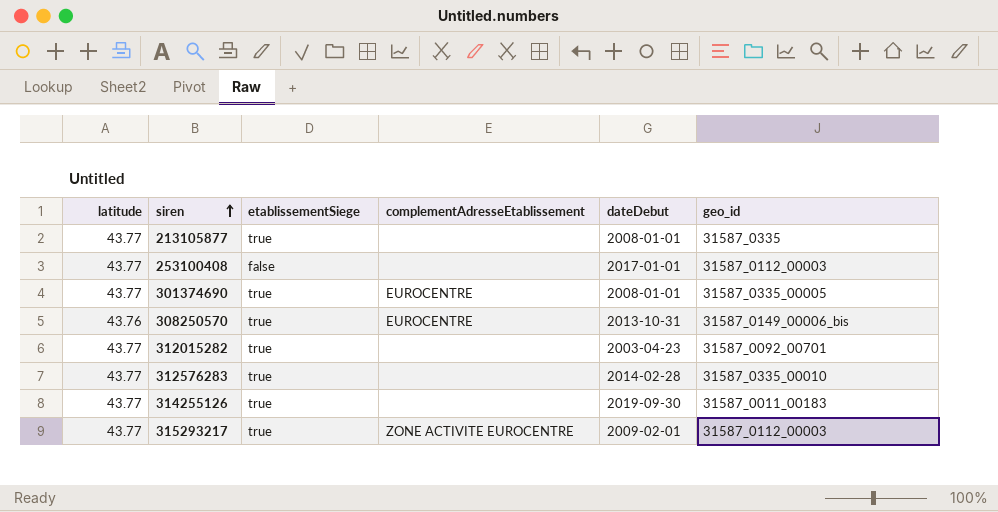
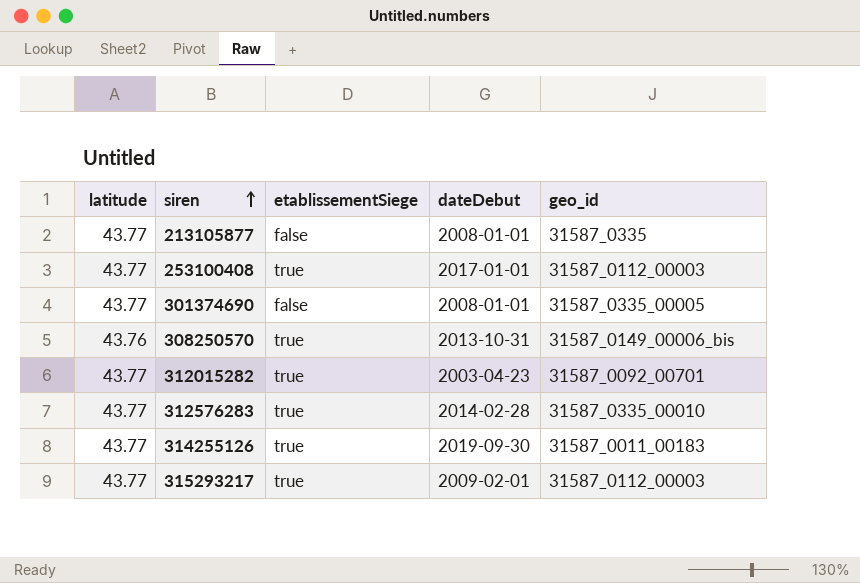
column complementAdresseEtablissement | position: 4 -> none
213105877 | etablissementSiege: true -> false
253100408 | etablissementSiege: false -> true
301374690 | etablissementSiege: true -> false

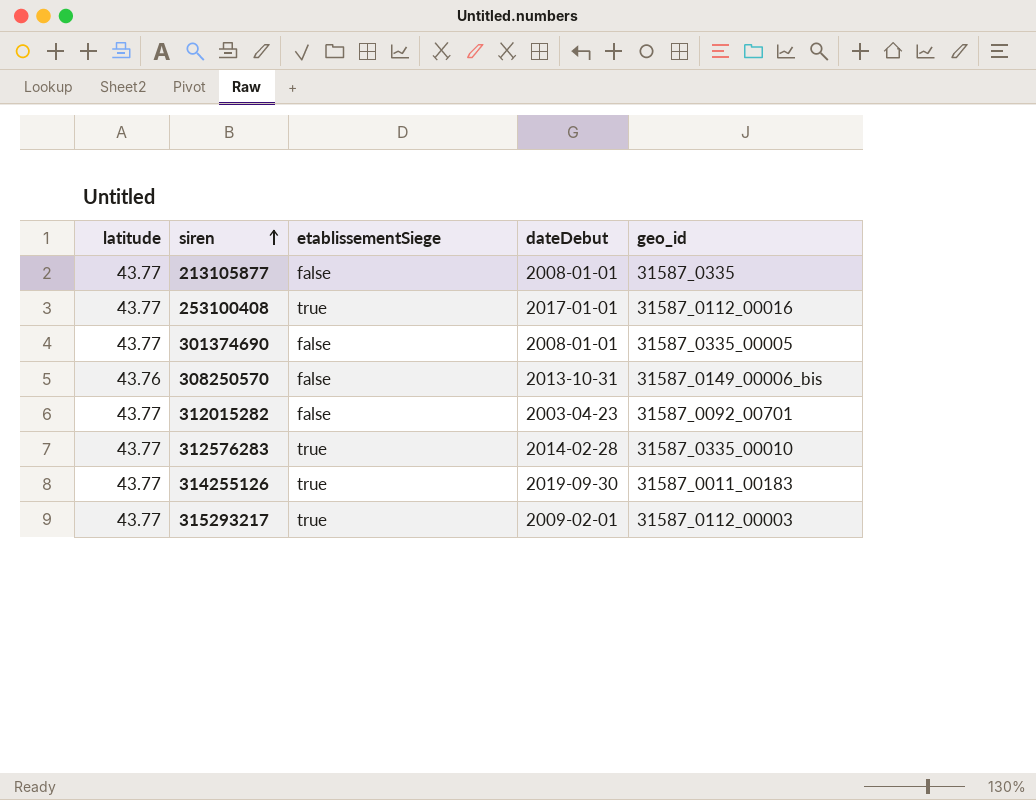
253100408 | geo_id: 31587_0112_00003 -> 31587_0112_00016
308250570 | etablissementSiege: true -> false
312015282 | etablissementSiege: true -> false

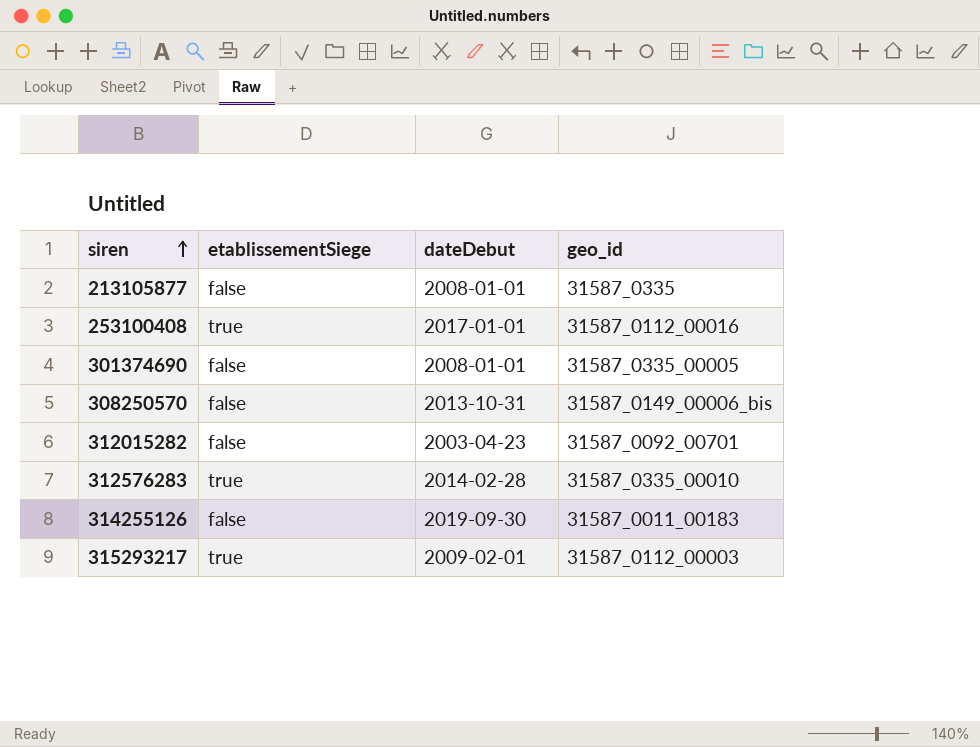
column latitude | position: 1 -> none
314255126 | etablissementSiege: true -> false

